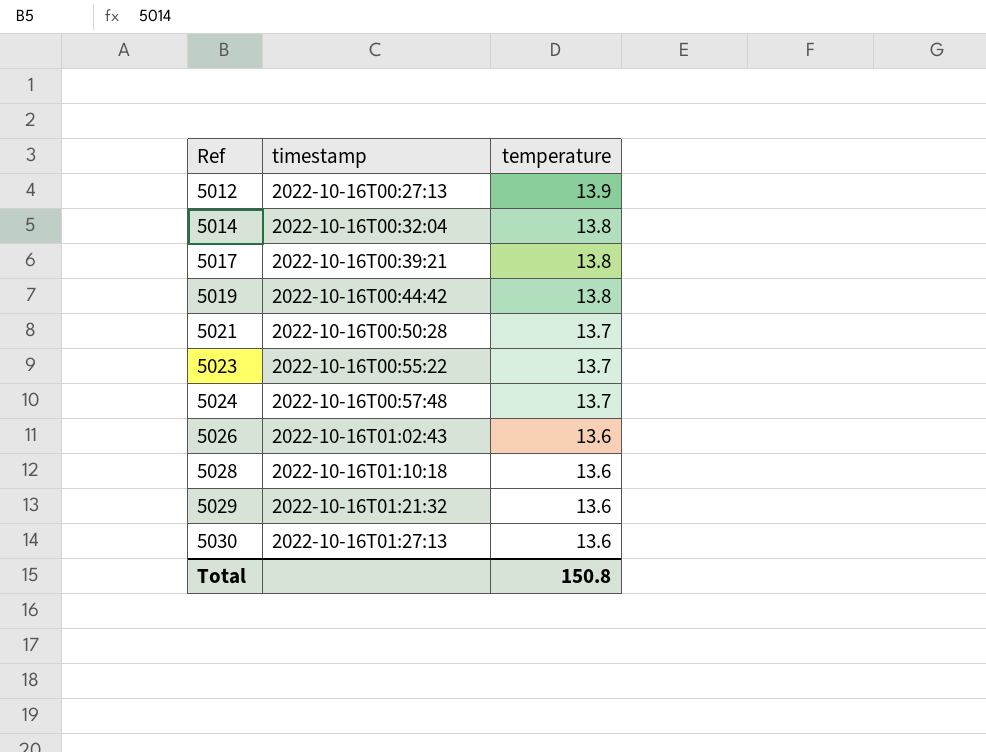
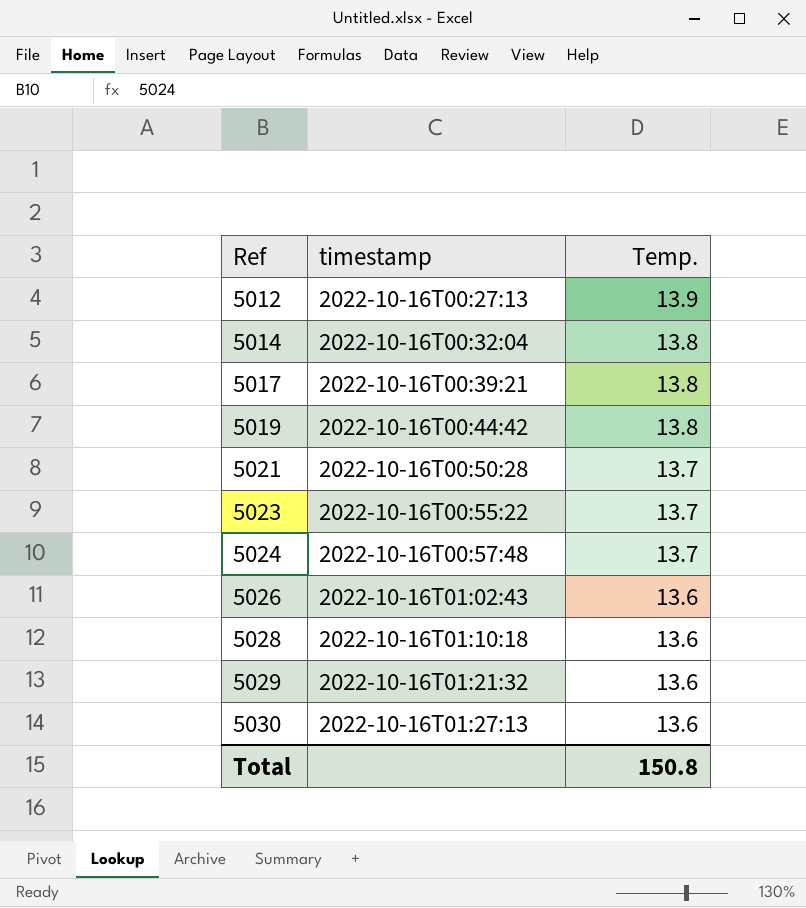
column name: temperature -> Temp.

